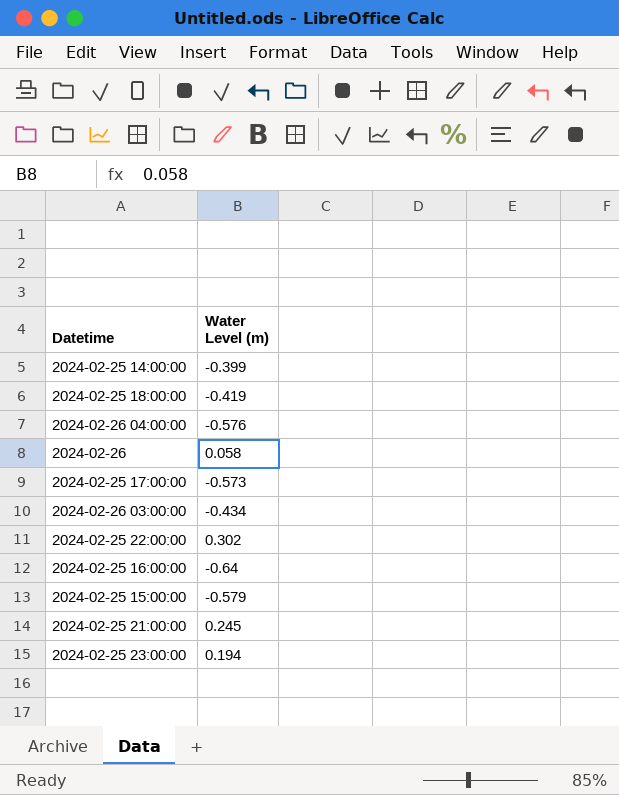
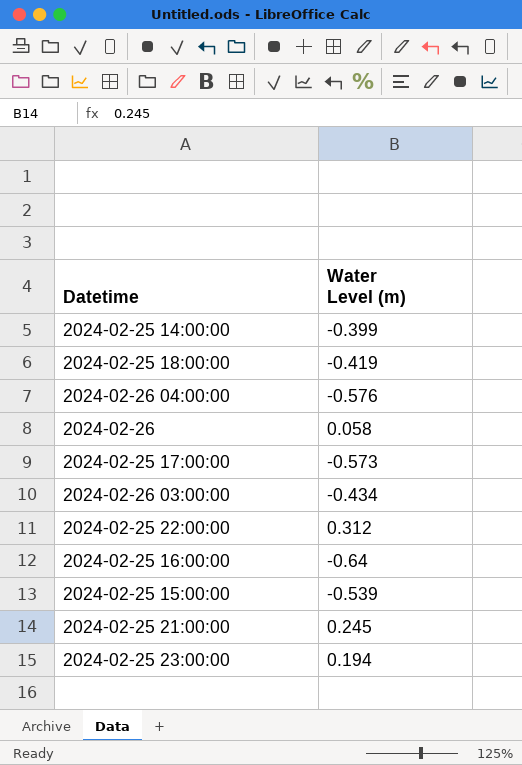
2024-02-25 22:00:00 | Water Level (m): 0.302 -> 0.312
2024-02-25 15:00:00 | Water Level (m): -0.579 -> -0.539

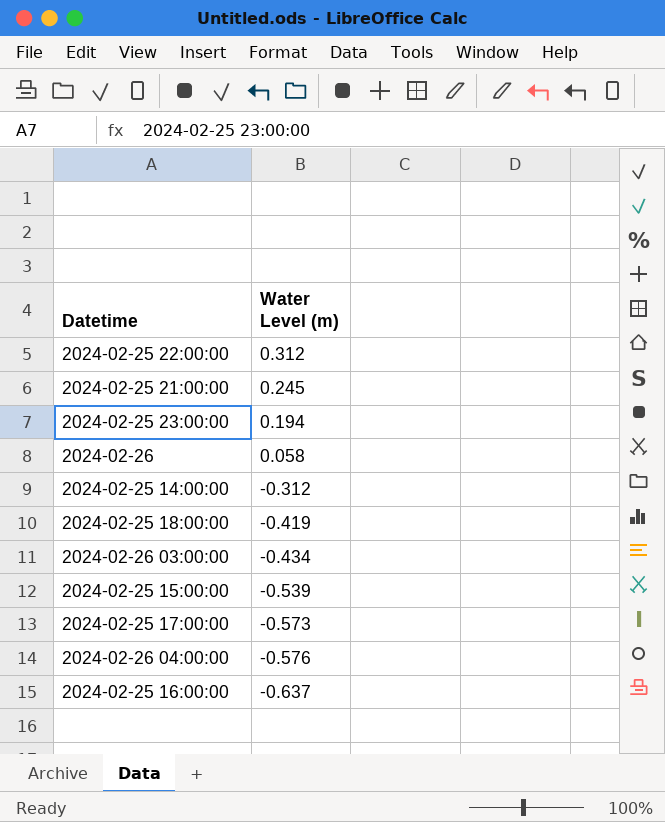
row order: none -> Water Level (m) descending
2024-02-25 14:00:00 | Water Level (m): -0.399 -> -0.312
2024-02-25 16:00:00 | Water Level (m): -0.64 -> -0.637

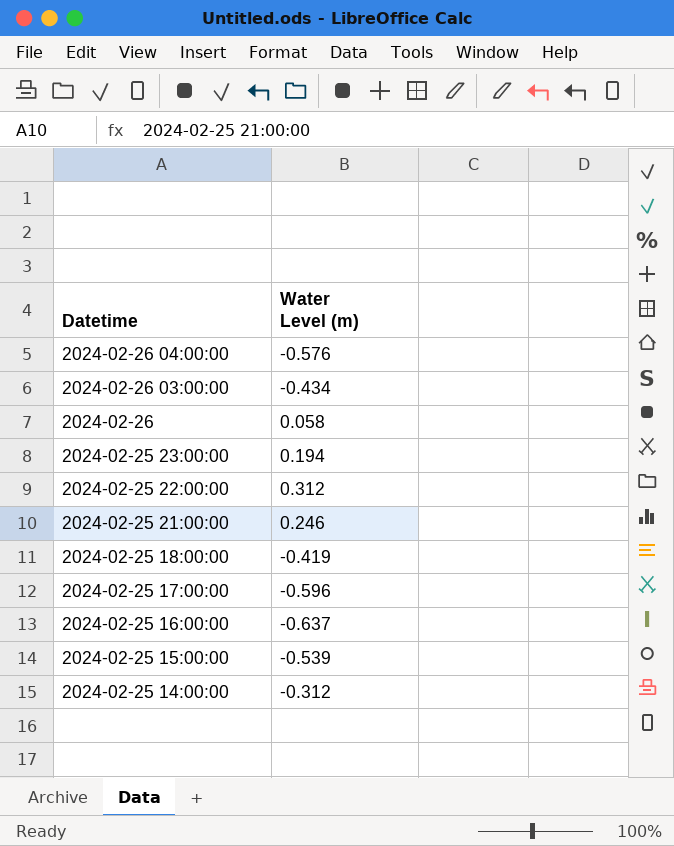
row order: Water Level (m) descending -> Datetime descending
2024-02-25 21:00:00 | Water Level (m): 0.245 -> 0.246
2024-02-25 17:00:00 | Water Level (m): -0.573 -> -0.596

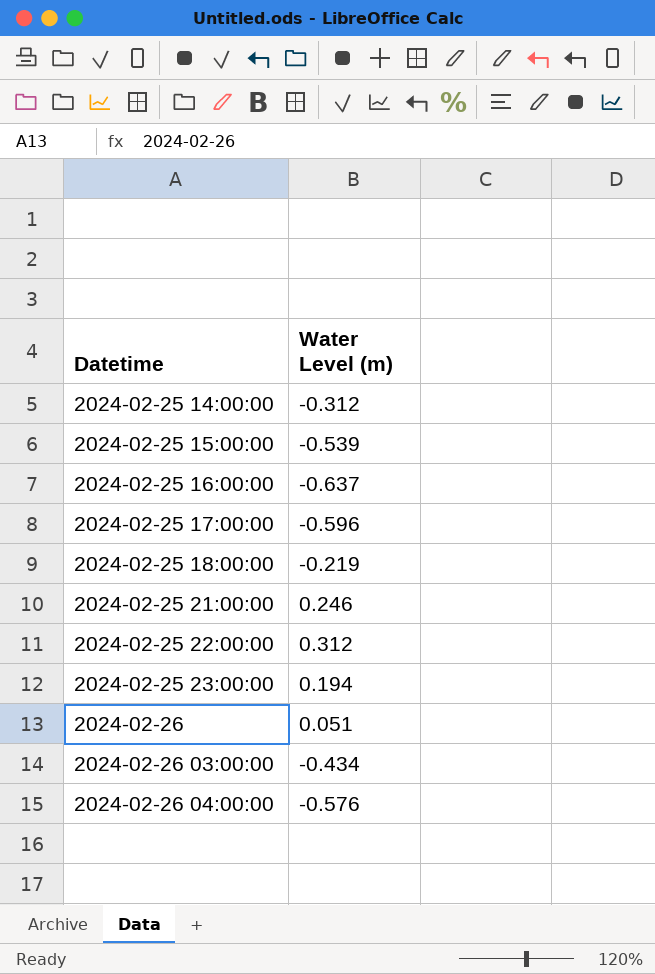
row order: Datetime descending -> Datetime ascending
2024-02-25 18:00:00 | Water Level (m): -0.419 -> -0.219
2024-02-26 | Water Level (m): 0.058 -> 0.051

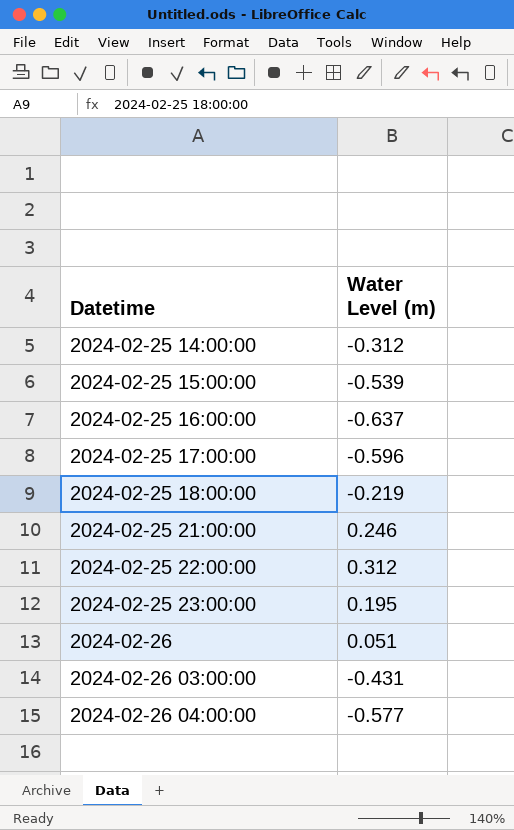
2024-02-25 23:00:00 | Water Level (m): 0.194 -> 0.195
2024-02-26 03:00:00 | Water Level (m): -0.434 -> -0.431
2024-02-26 04:00:00 | Water Level (m): -0.576 -> -0.577

